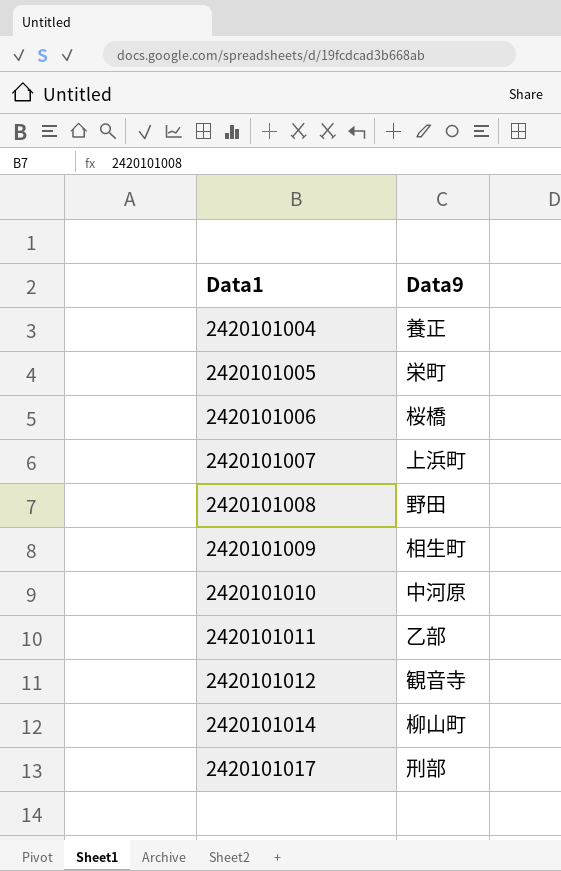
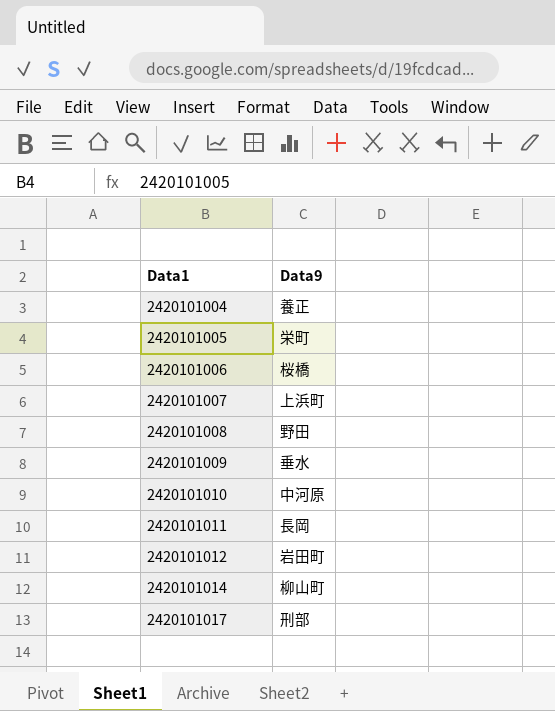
2420101009 | Data9: 相生町 -> 垂水
2420101011 | Data9: 乙部 -> 長岡
2420101012 | Data9: 観音寺 -> 岩田町

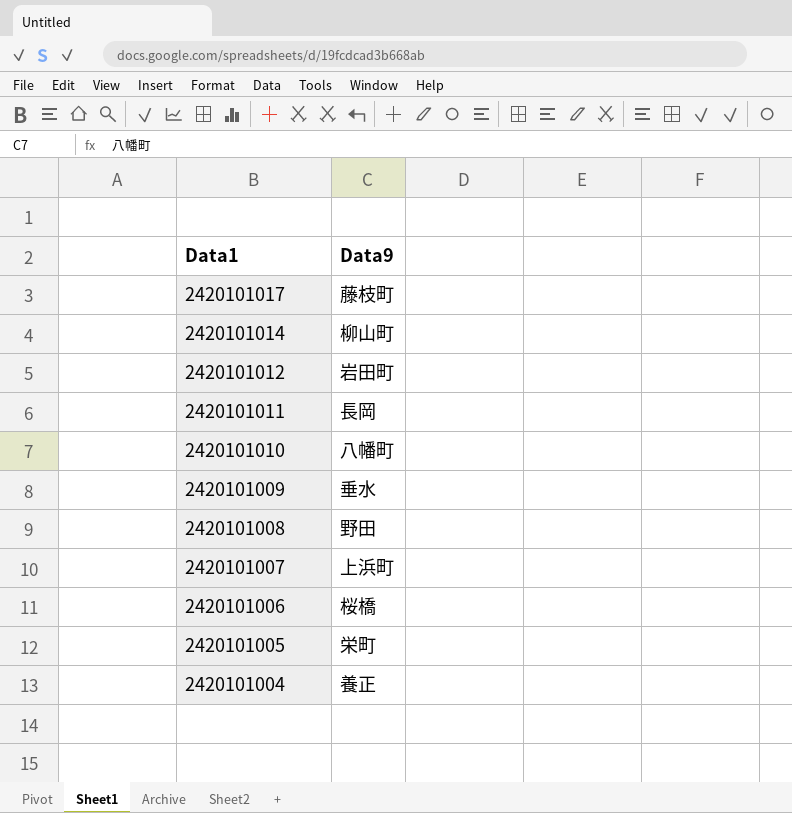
row order: Data1 ascending -> Data1 descending
2420101017 | Data9: 刑部 -> 藤枝町
2420101010 | Data9: 中河原 -> 八幡町

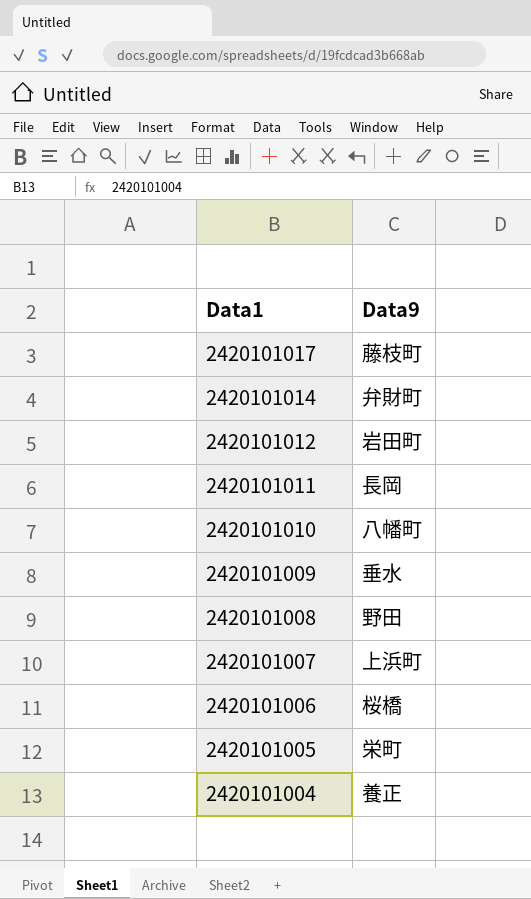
2420101014 | Data9: 柳山町 -> 弁財町

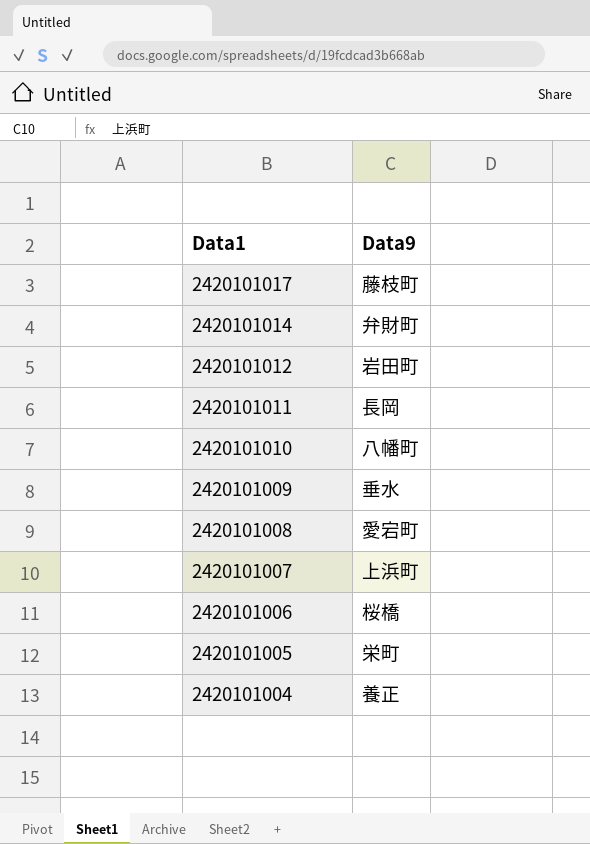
2420101008 | Data9: 野田 -> 愛宕町

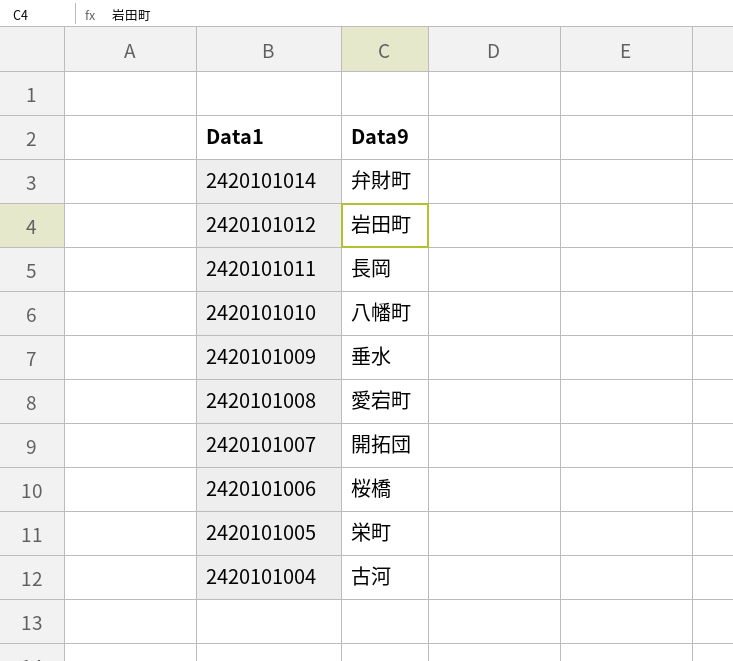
row 2420101017: 藤枝町 -> none
2420101007 | Data9: 上浜町 -> 開拓団
2420101004 | Data9: 養正 -> 古河

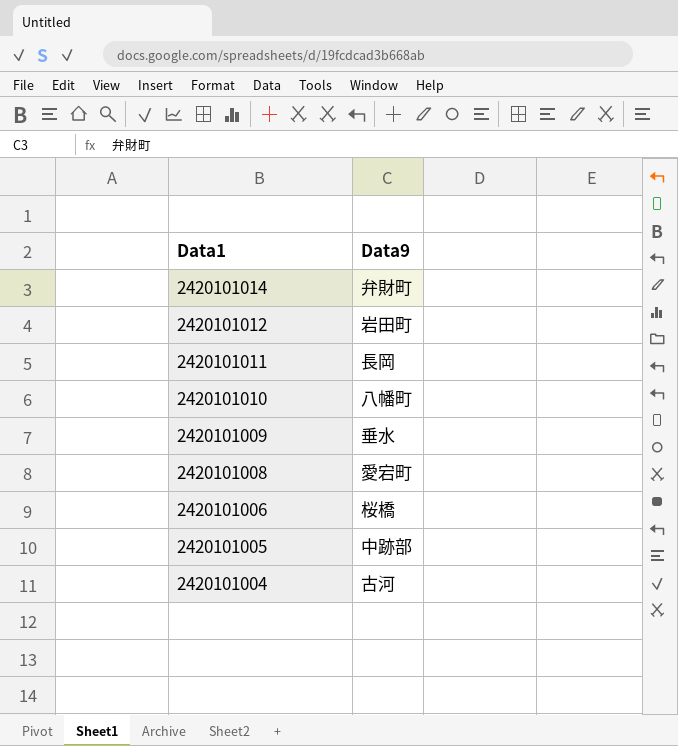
row 2420101007: 開拓団 -> none
2420101005 | Data9: 栄町 -> 中跡部

